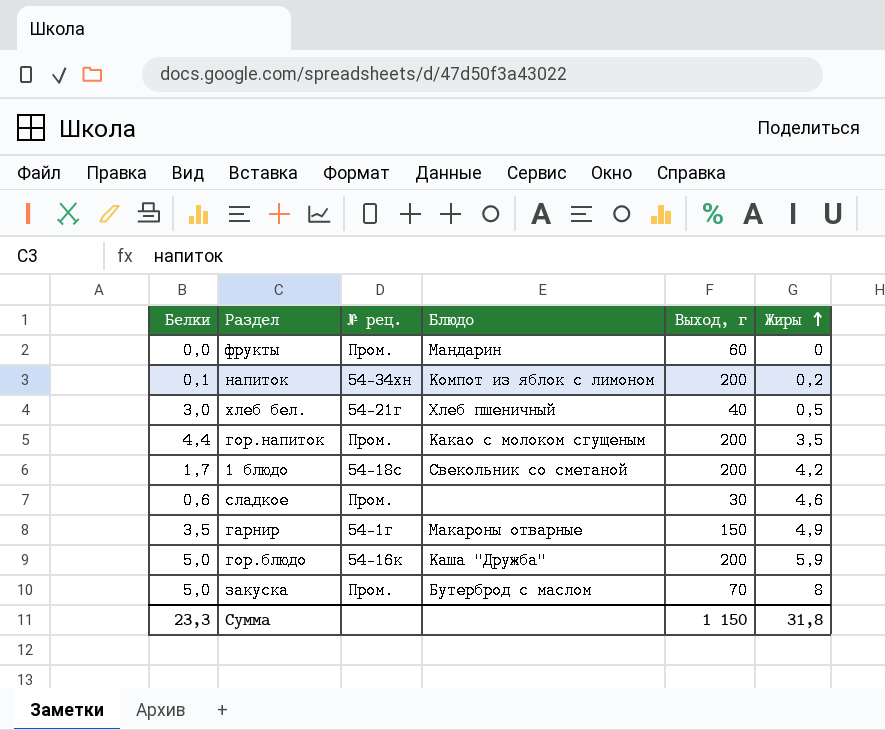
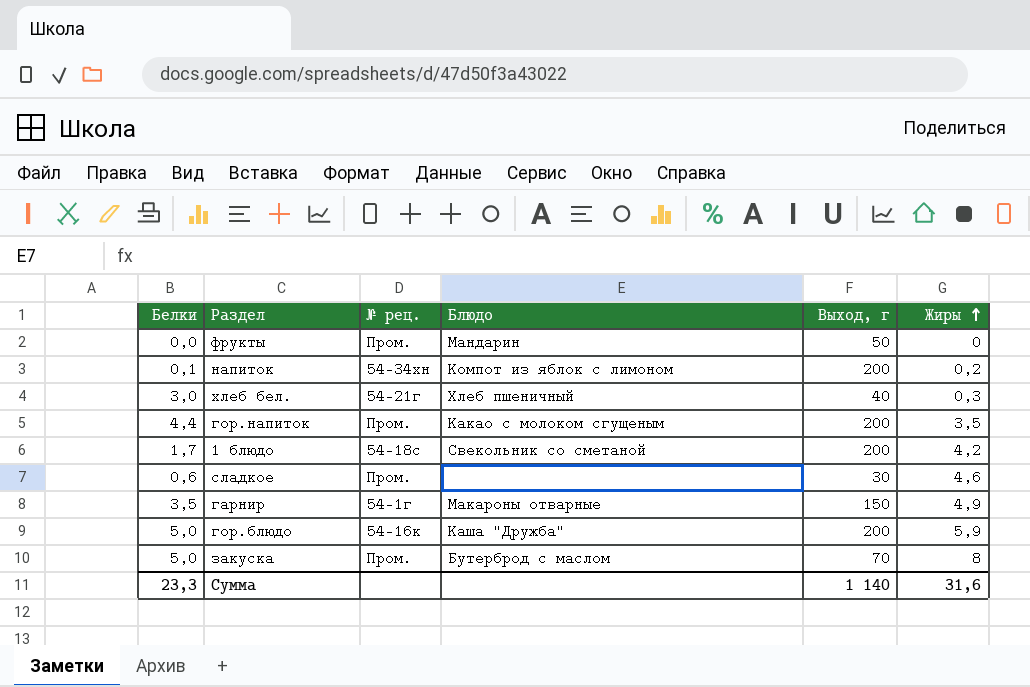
фрукты | Выход, г: 60 -> 50
хлеб бел. | Жиры: 0,5 -> 0,3
Сумма | Выход, г: 1 150 -> 1 140
Сумма | Жиры: 31,8 -> 31,6

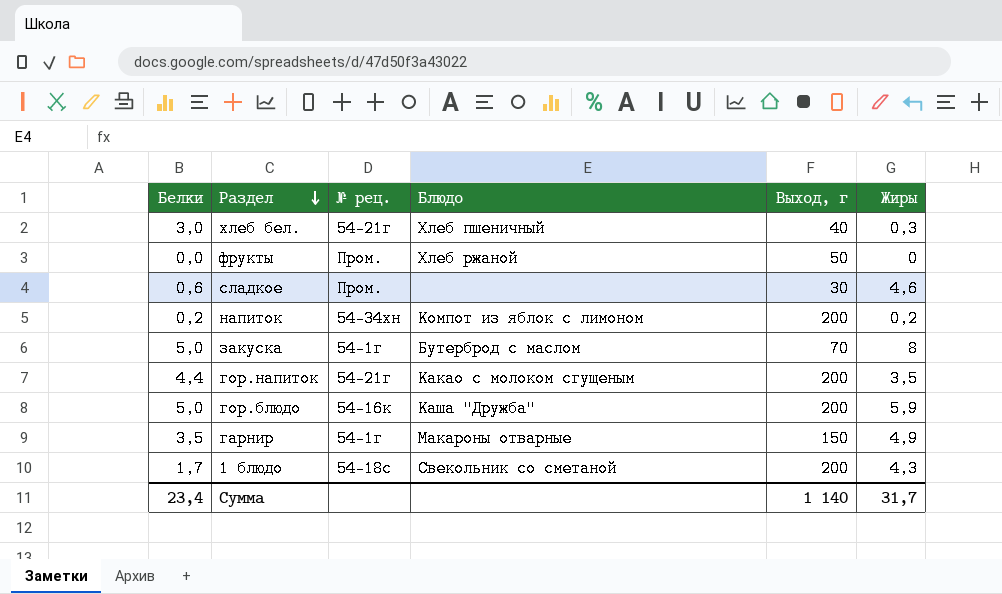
row order: Жиры ascending -> Раздел descending
фрукты | Блюдо: Мандарин -> Хлеб ржаной
напиток | Белки: 0,1 -> 0,2
закуска | № рец.: Пром. -> 54-1г
гор.напиток | № рец.: Пром. -> 54-21г
1 блюдо | Жиры: 4,2 -> 4,3
Сумма | Белки: 23,3 -> 23,4
Сумма | Жиры: 31,6 -> 31,7

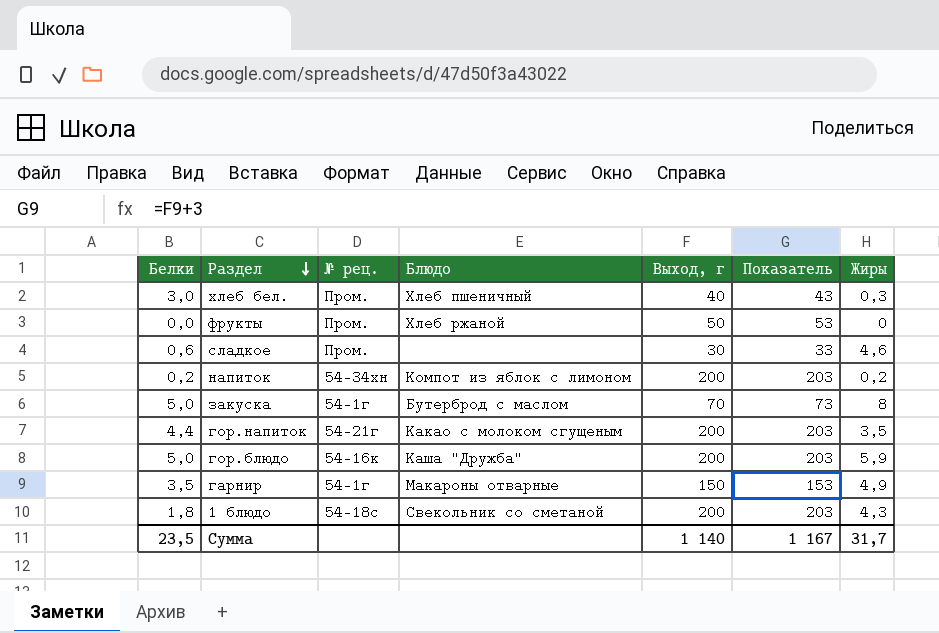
column Показатель | formula: none -> [Выход, г] + 3
хлеб бел. | № рец.: 54-21г -> Пром.
1 блюдо | Белки: 1,7 -> 1,8
Сумма | Белки: 23,4 -> 23,5

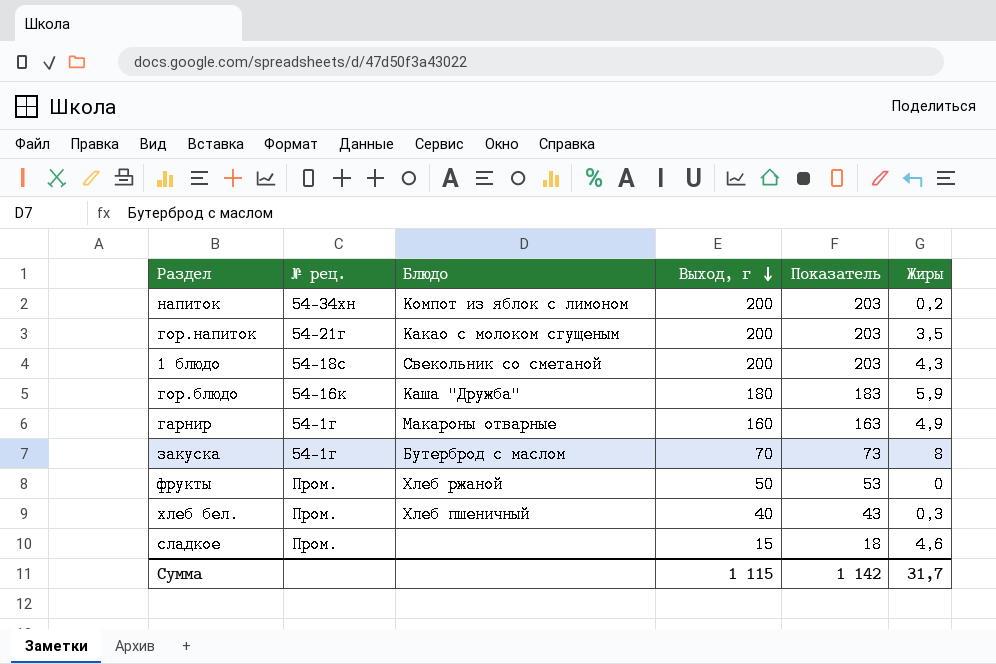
row order: Раздел descending -> Выход, г descending
column Белки | position: 1 -> none
гор.блюдо | Выход, г: 200 -> 180
гор.блюдо | Показатель: 203 -> 183
гарнир | Выход, г: 150 -> 160
гарнир | Показатель: 153 -> 163
сладкое | Выход, г: 30 -> 15
сладкое | Показатель: 33 -> 18
Сумма | Выход, г: 1 140 -> 1 115
Сумма | Показатель: 1 167 -> 1 142

